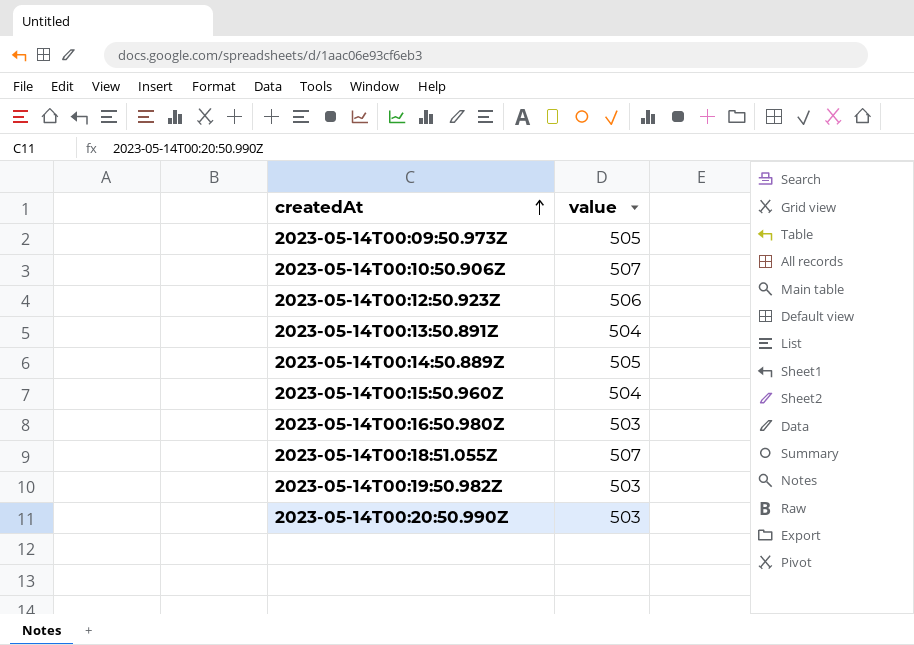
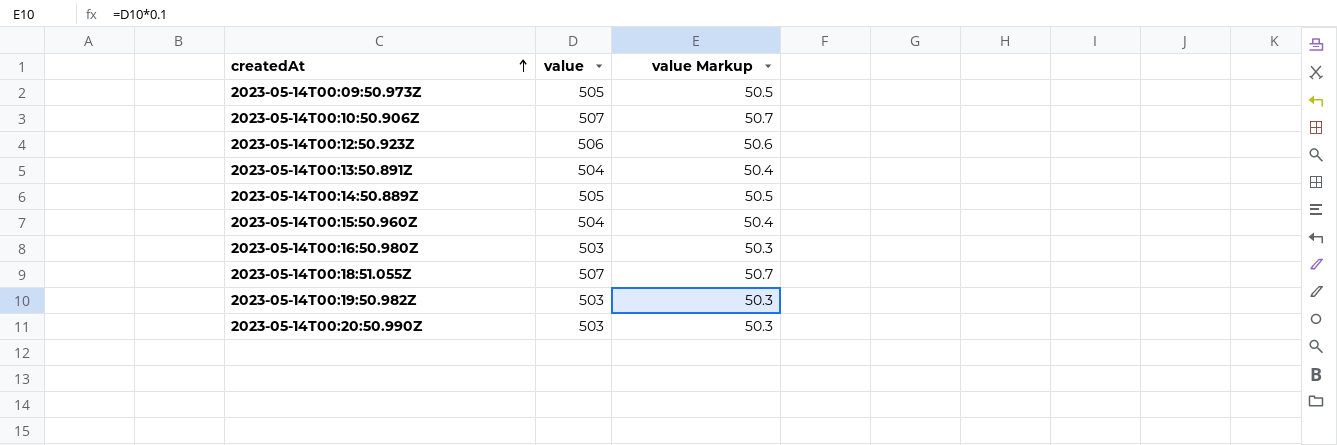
column value Markup | formula: none -> [value] * 0.1

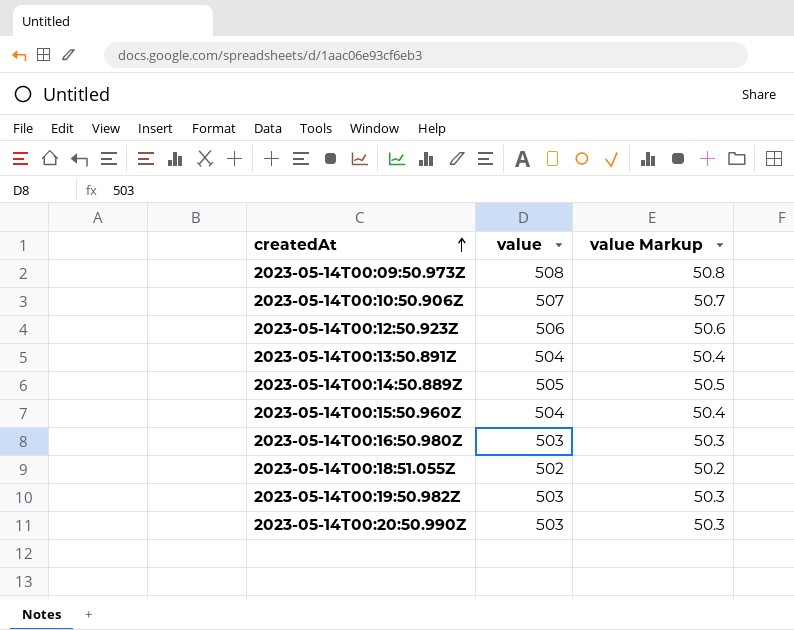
2023-05-14T00:09:50.973Z | value: 505 -> 508
2023-05-14T00:09:50.973Z | value Markup: 50.5 -> 50.8
2023-05-14T00:18:51.055Z | value: 507 -> 502
2023-05-14T00:18:51.055Z | value Markup: 50.7 -> 50.2

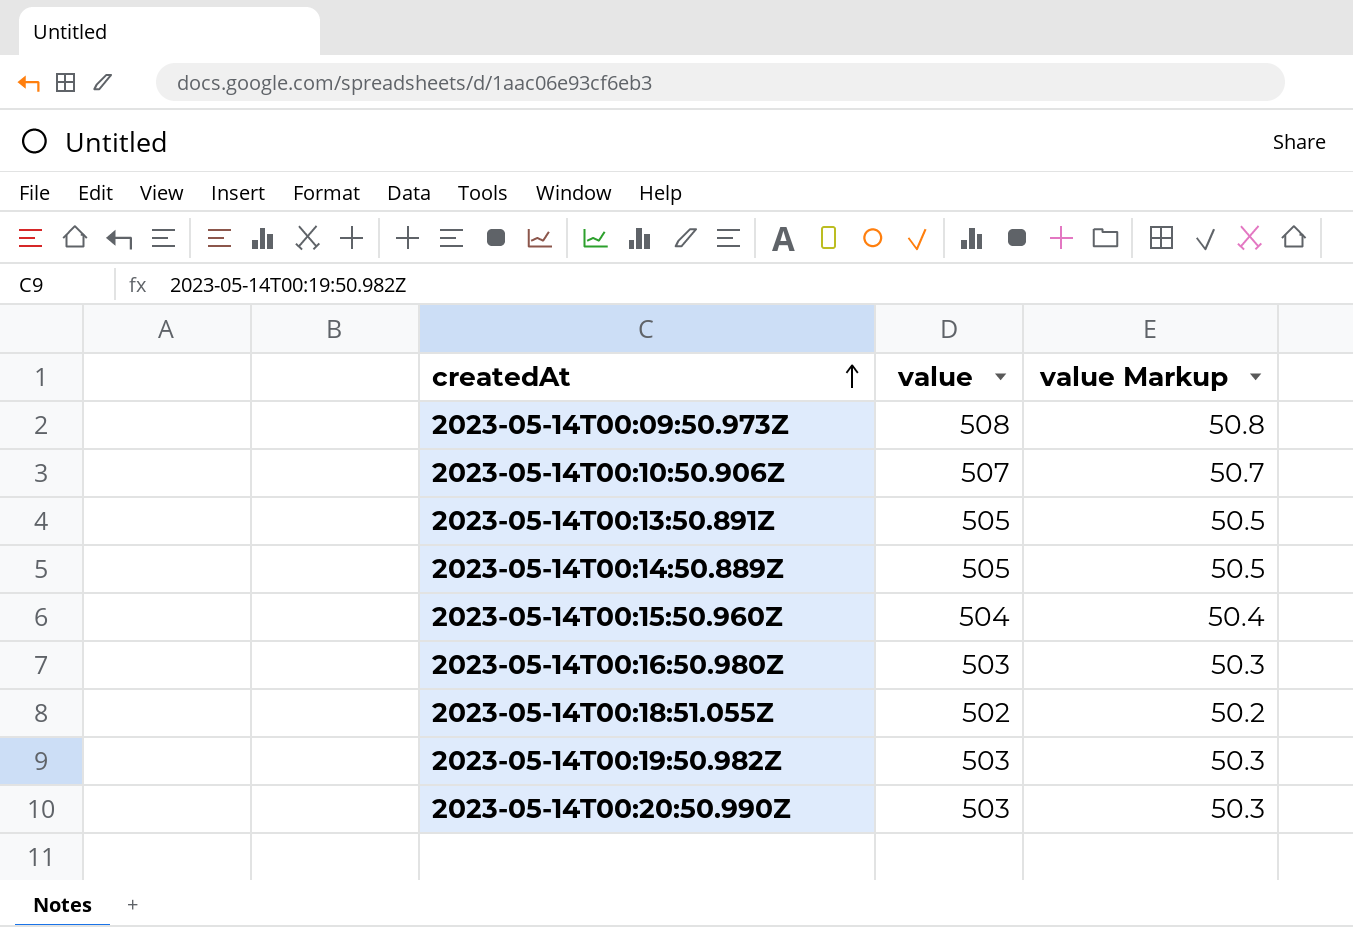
row 2023-05-14T00:12:50.923Z: 506 | 50.6 -> none
2023-05-14T00:13:50.891Z | value: 504 -> 505
2023-05-14T00:13:50.891Z | value Markup: 50.4 -> 50.5

